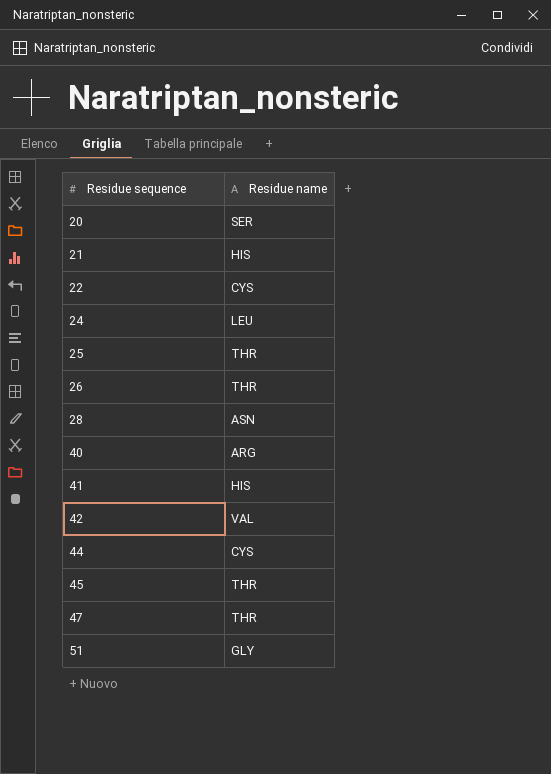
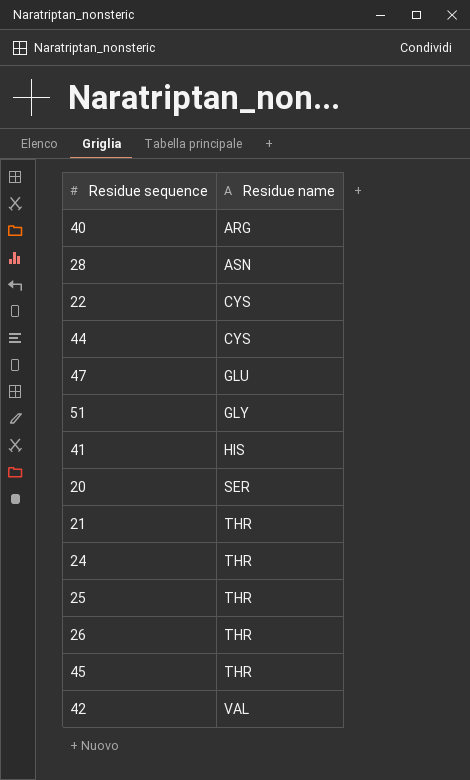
row order: Residue sequence ascending -> Residue name ascending
47 | Residue name: THR -> GLU
21 | Residue name: HIS -> THR
24 | Residue name: LEU -> THR

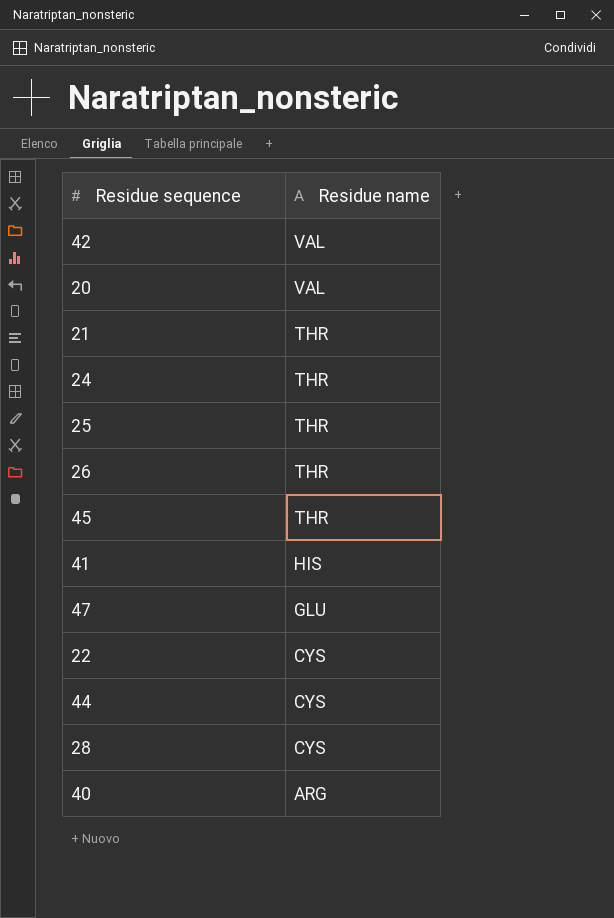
row order: Residue name ascending -> Residue name descending
row 51: GLY -> none
20 | Residue name: SER -> VAL
28 | Residue name: ASN -> CYS

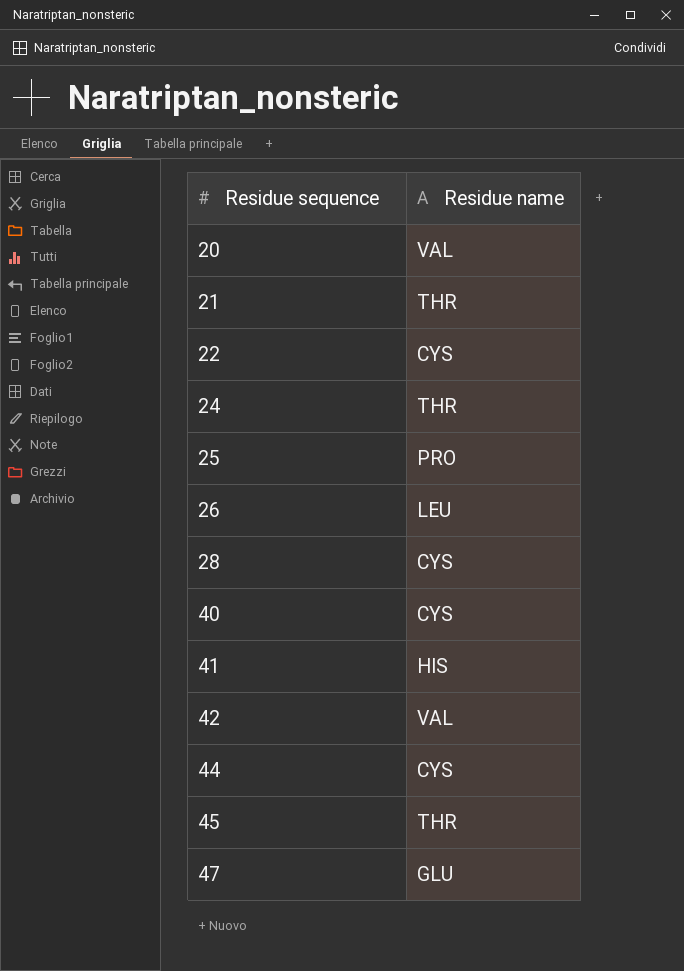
row order: Residue name descending -> Residue sequence ascending
25 | Residue name: THR -> PRO
26 | Residue name: THR -> LEU
40 | Residue name: ARG -> CYS

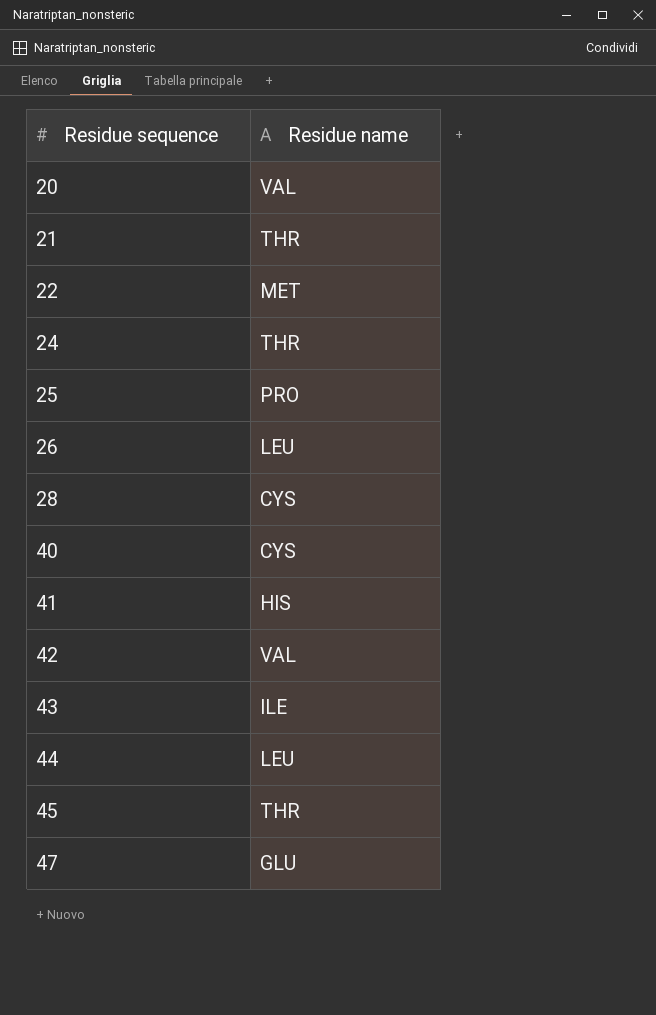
22 | Residue name: CYS -> MET
row 43: none -> ILE
44 | Residue name: CYS -> LEU

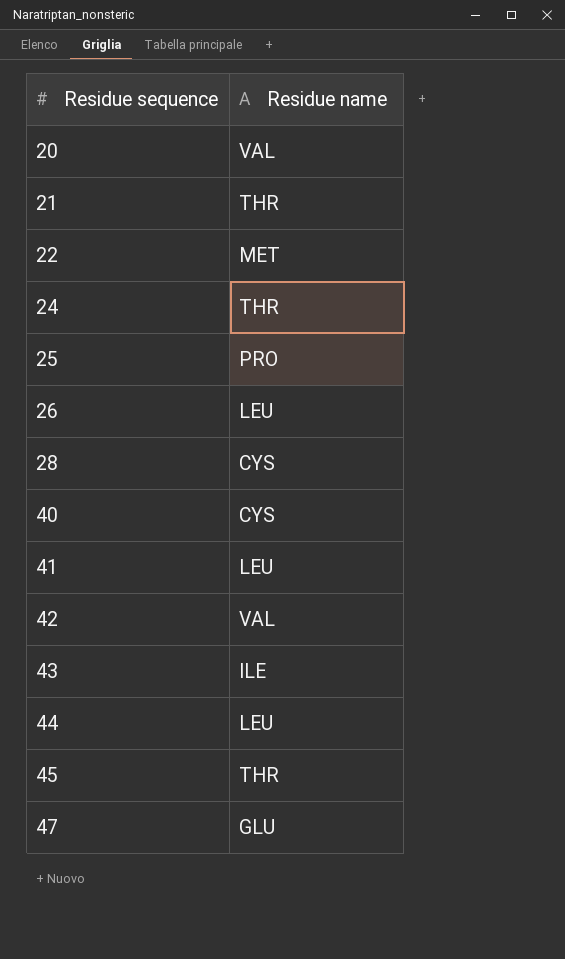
41 | Residue name: HIS -> LEU

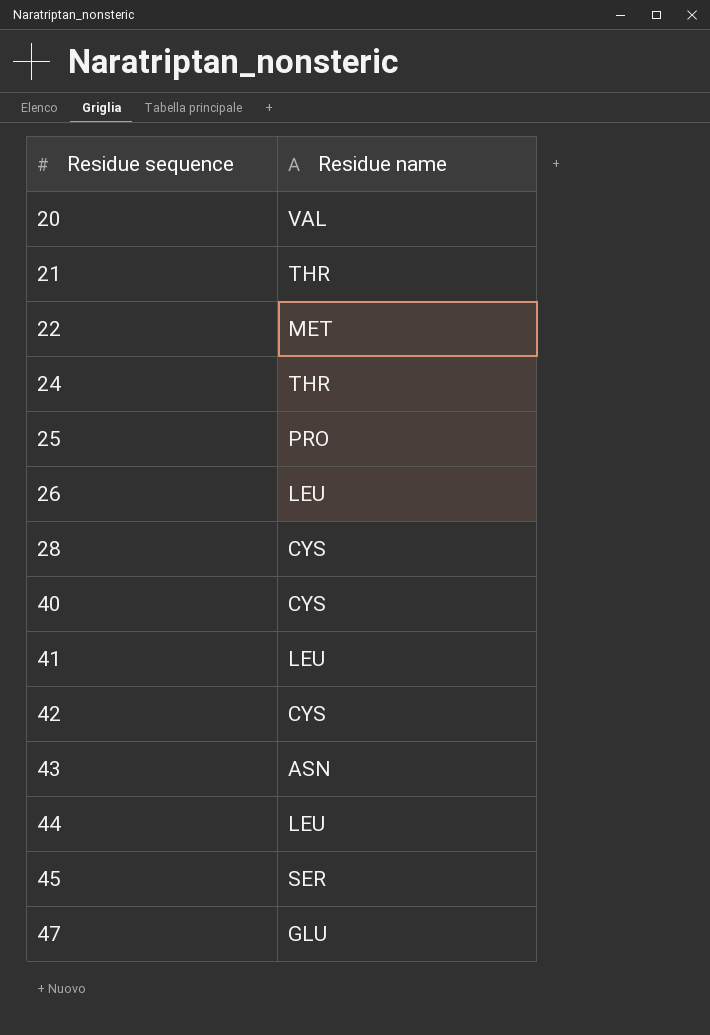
42 | Residue name: VAL -> CYS
43 | Residue name: ILE -> ASN
45 | Residue name: THR -> SER

